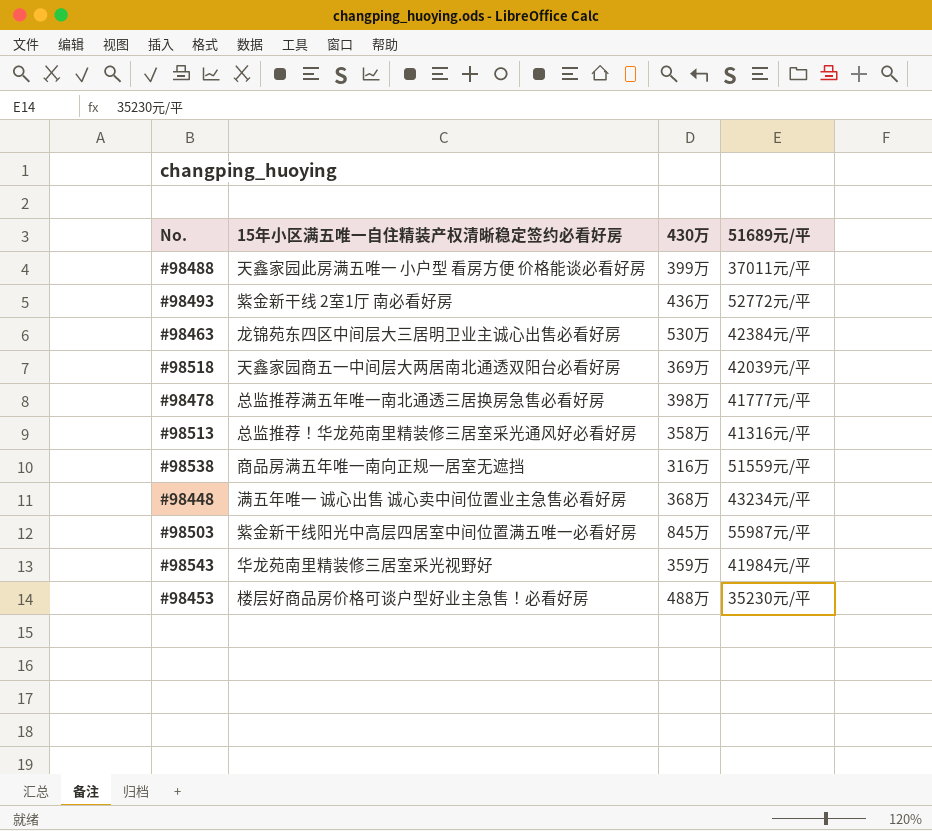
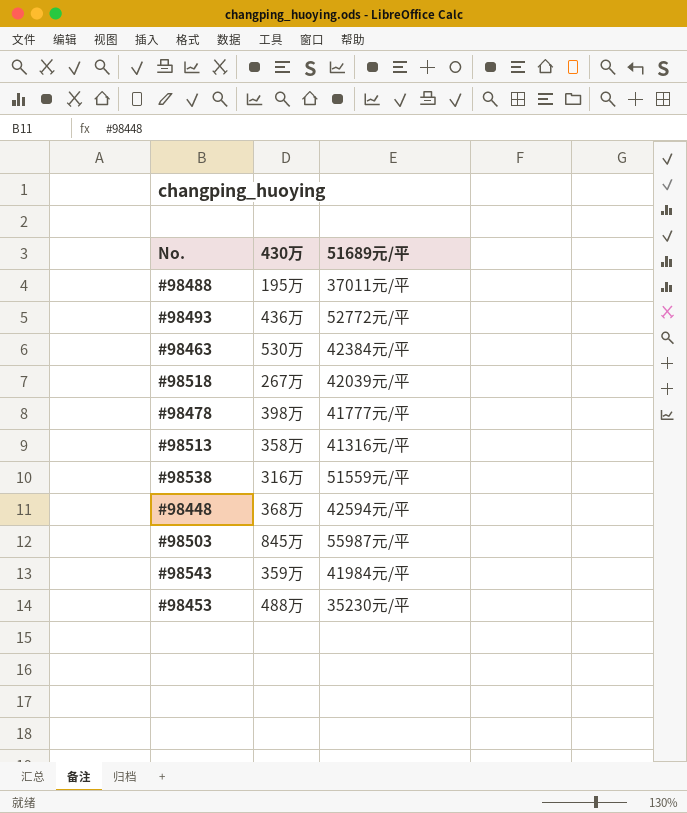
column 15年小区满五唯一自住精装产权清晰稳定签约必看好房 | position: 2 -> none
#98488 | 430万: 399万 -> 195万
#98518 | 430万: 369万 -> 267万
#98448 | 51689元/平: 43234元/平 -> 42594元/平

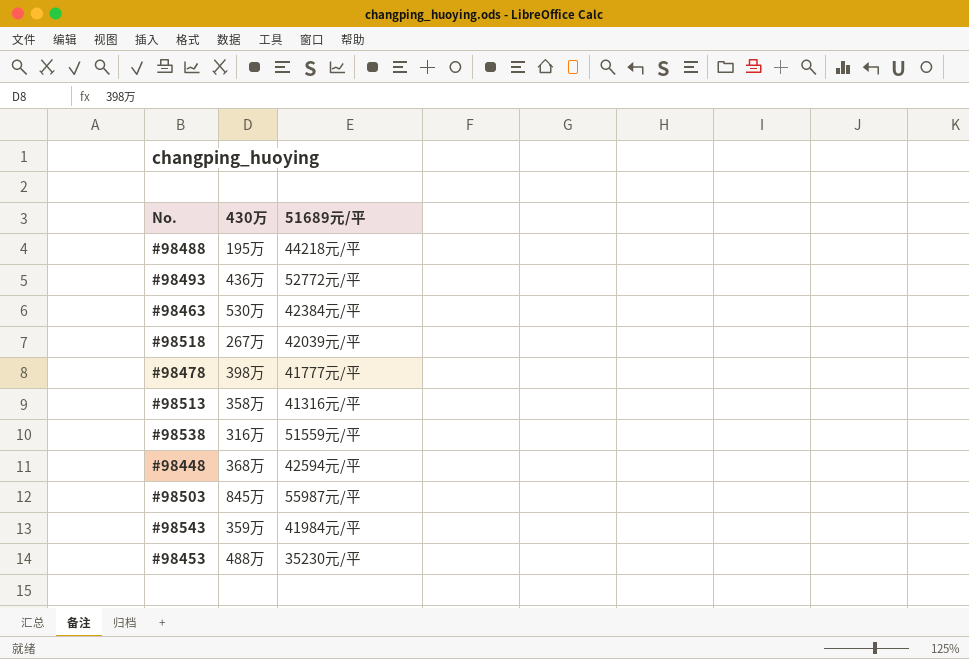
#98488 | 51689元/平: 37011元/平 -> 44218元/平

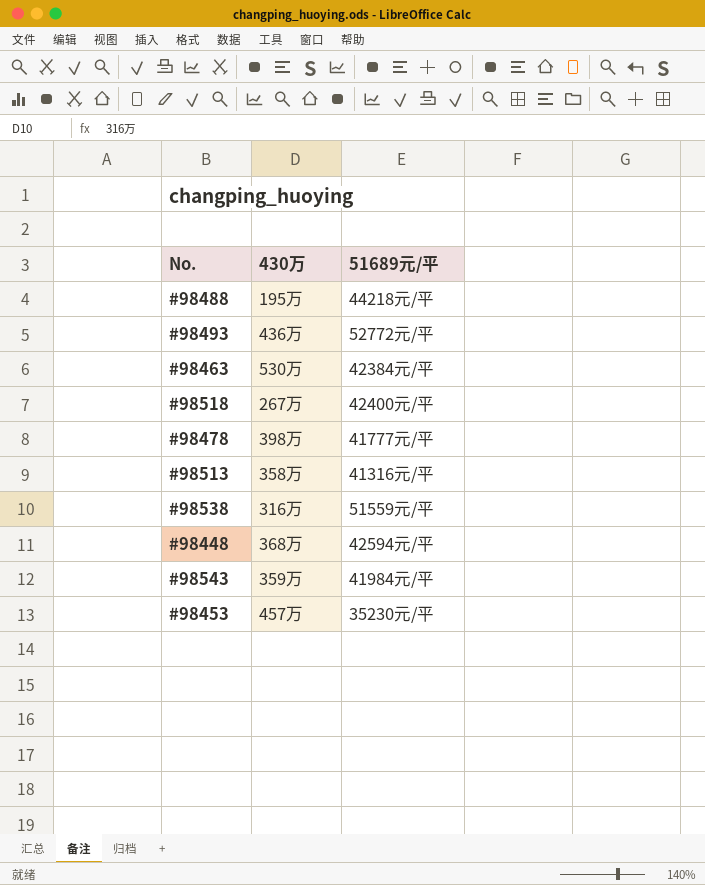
row #98503: 845万 | 55987元/平 -> none
#98518 | 51689元/平: 42039元/平 -> 42400元/平
#98453 | 430万: 488万 -> 457万

